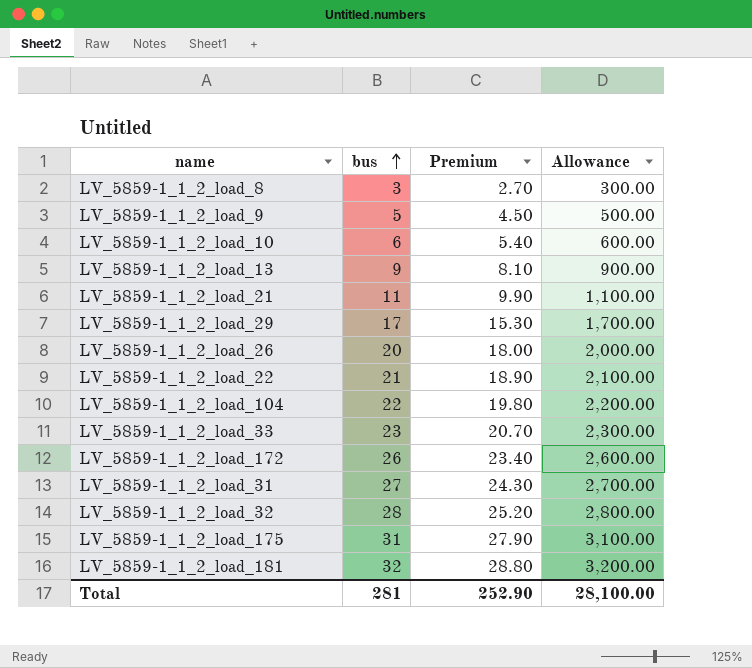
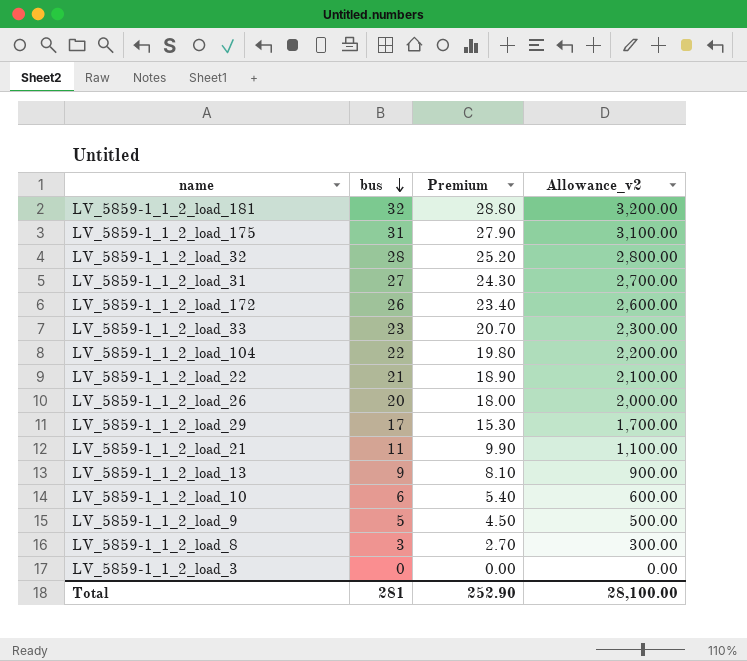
row order: bus ascending -> bus descending
column name: Allowance -> Allowance_v2
row LV_5859-1_1_2_load_3: none -> 0 | 0.00 | 0.00

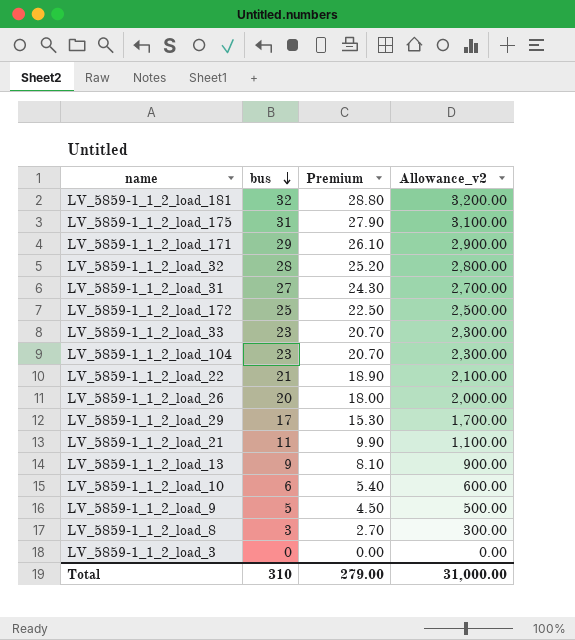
row LV_5859-1_1_2_load_171: none -> 29 | 26.10 | 2,900.00
LV_5859-1_1_2_load_172 | bus: 26 -> 25
LV_5859-1_1_2_load_172 | Premium: 23.40 -> 22.50
LV_5859-1_1_2_load_172 | Allowance_v2: 2,600.00 -> 2,500.00
LV_5859-1_1_2_load_104 | bus: 22 -> 23
LV_5859-1_1_2_load_104 | Premium: 19.80 -> 20.70
LV_5859-1_1_2_load_104 | Allowance_v2: 2,200.00 -> 2,300.00
Total | bus: 281 -> 310
Total | Premium: 252.90 -> 279.00
Total | Allowance_v2: 28,100.00 -> 31,000.00

